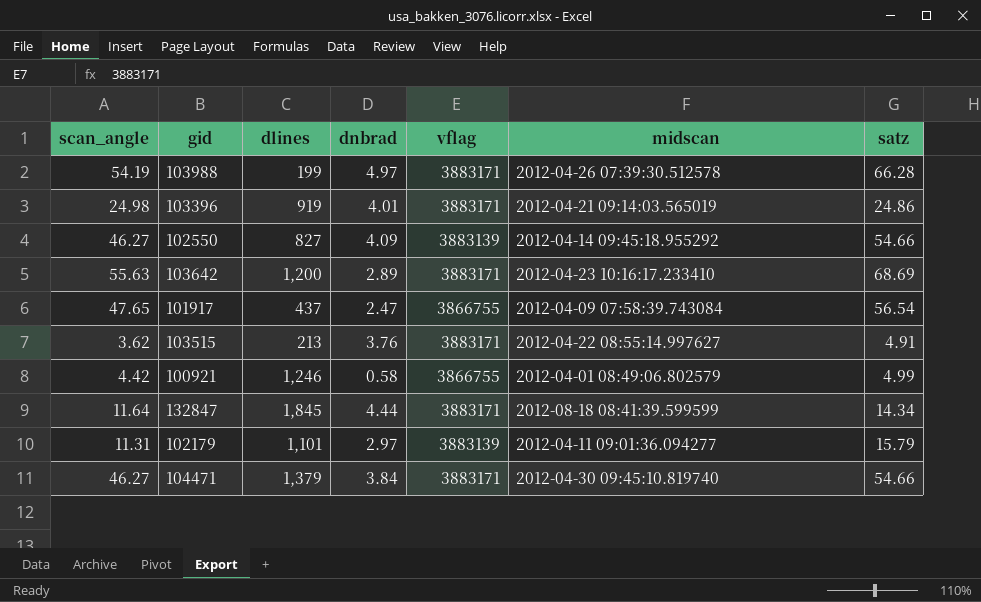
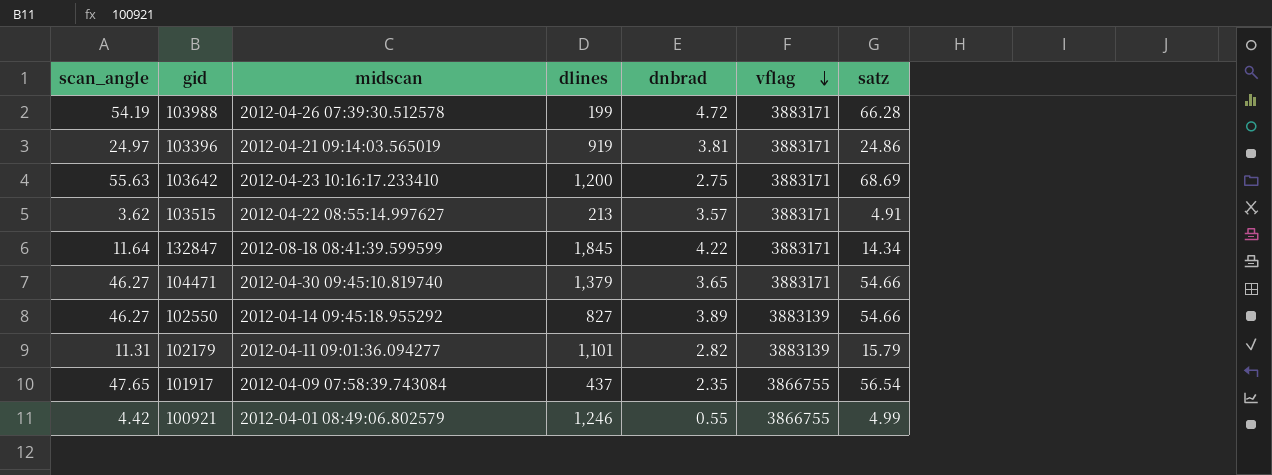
row order: none -> vflag descending
column midscan | position: 6 -> 3
103988 | dnbrad: 4.97 -> 4.72
103396 | scan_angle: 24.98 -> 24.97
103396 | dnbrad: 4.01 -> 3.81
103642 | dnbrad: 2.89 -> 2.75
103515 | dnbrad: 3.76 -> 3.57
132847 | dnbrad: 4.44 -> 4.22
104471 | dnbrad: 3.84 -> 3.65
102550 | dnbrad: 4.09 -> 3.89
102179 | dnbrad: 2.97 -> 2.82
101917 | dnbrad: 2.47 -> 2.35
100921 | dnbrad: 0.58 -> 0.55

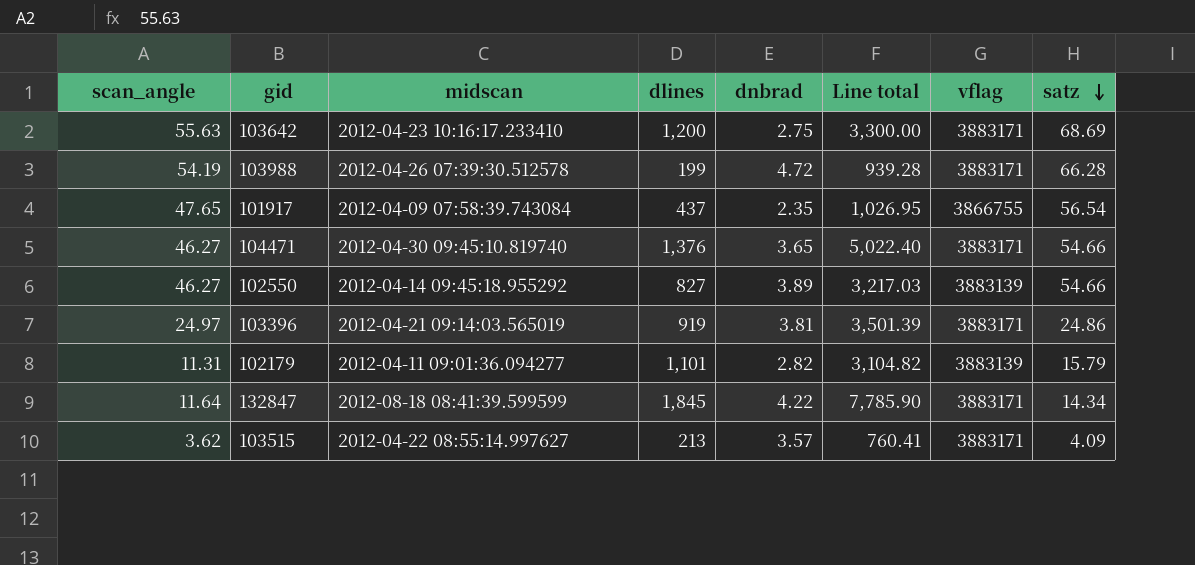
row order: vflag descending -> satz descending
column Line total | formula: none -> [dlines] * [dnbrad]
row 100921: 4.42 | 2012-04-01 08:49:06.802579 | 1,246 | 0.55 | 3866755 | 4.99 -> none
104471 | dlines: 1,379 -> 1,376
103515 | satz: 4.91 -> 4.09

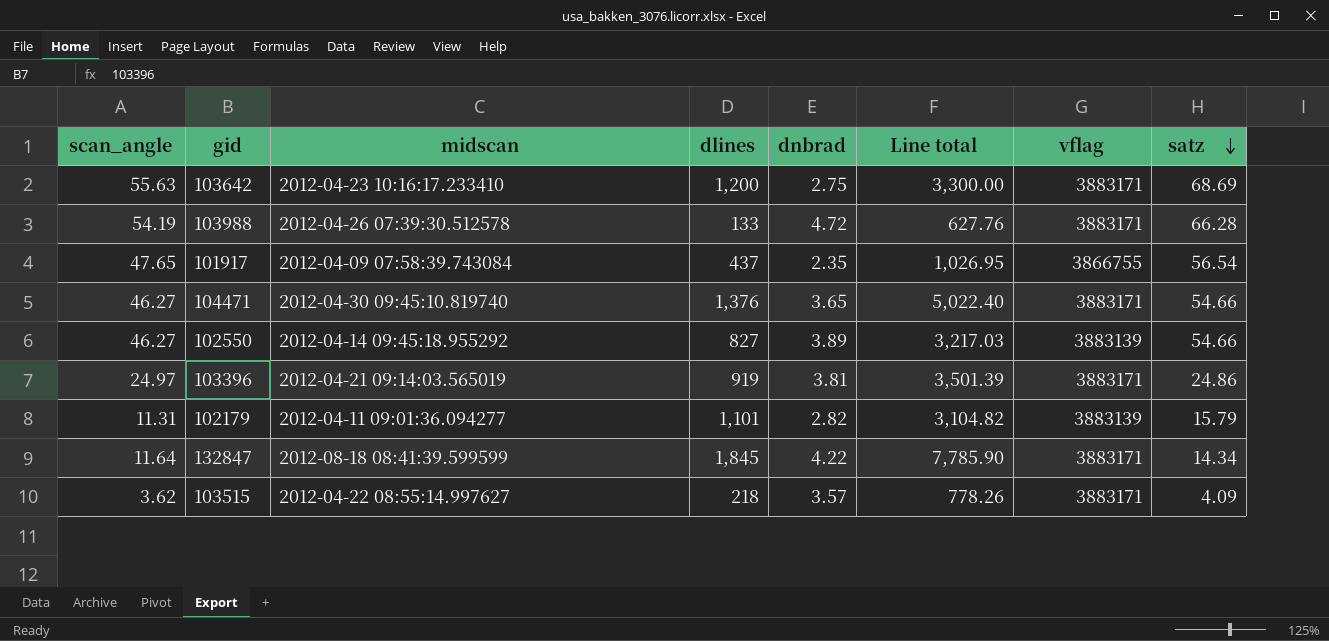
103988 | dlines: 199 -> 133
103988 | Line total: 939.28 -> 627.76
103515 | dlines: 213 -> 218
103515 | Line total: 760.41 -> 778.26

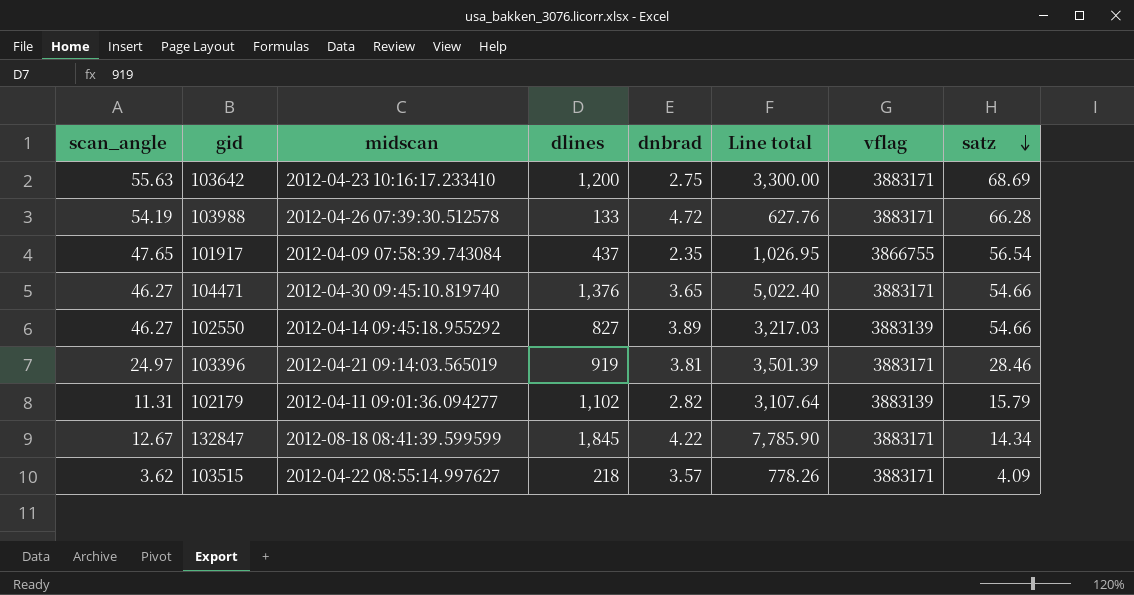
103396 | satz: 24.86 -> 28.46
102179 | dlines: 1,101 -> 1,102
102179 | Line total: 3,104.82 -> 3,107.64
132847 | scan_angle: 11.64 -> 12.67

